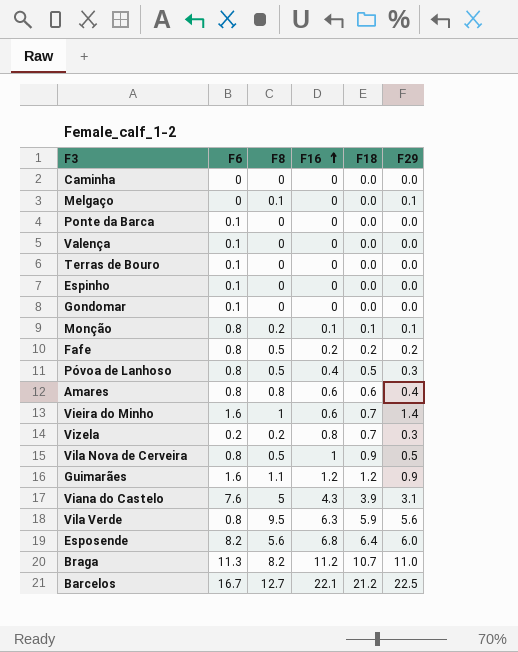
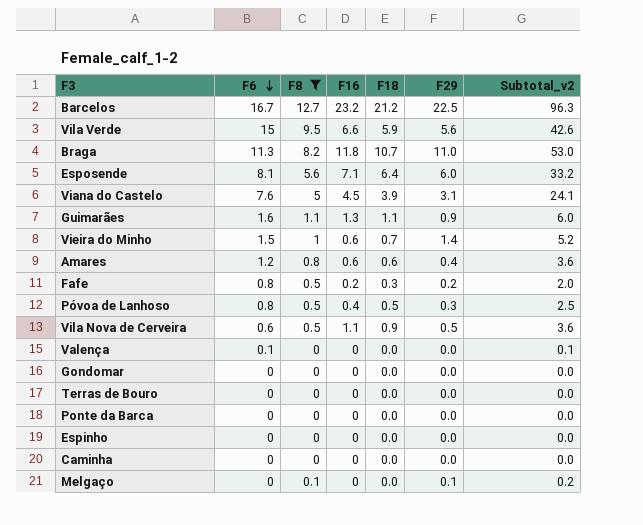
filter: none -> F8 != 0.2
row order: F16 ascending -> F6 descending
column Subtotal_v2 | formula: none -> [F6] + [F8] + [F16] + [F18] + [F29]
Barcelos | F16: 22.1 -> 23.2
Vila Verde | F6: 0.8 -> 15
Vila Verde | F16: 6.3 -> 6.6
Braga | F16: 11.2 -> 11.8
Esposende | F6: 8.2 -> 8.1
Esposende | F16: 6.8 -> 7.1
Viana do Castelo | F16: 4.3 -> 4.5
Guimarães | F16: 1.2 -> 1.3
Guimarães | F18: 1.2 -> 1.1
Vieira do Minho | F6: 1.6 -> 1.5
Amares | F6: 0.8 -> 1.2
Fafe | F18: 0.2 -> 0.3
Vila Nova de Cerveira | F6: 0.8 -> 0.6
Vila Nova de Cerveira | F16: 1 -> 1.1
Gondomar | F6: 0.1 -> 0
Terras de Bouro | F6: 0.1 -> 0
Ponte da Barca | F6: 0.1 -> 0
Espinho | F6: 0.1 -> 0

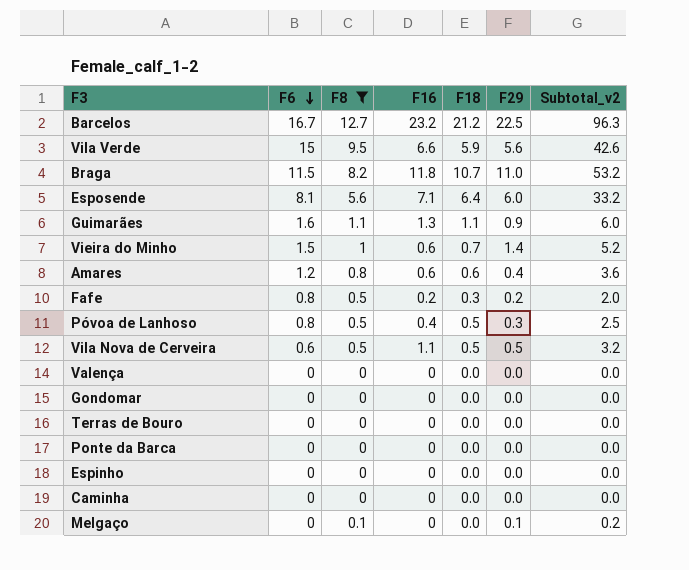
row Viana do Castelo: 7.6 | 5 | 4.5 | 3.9 | 3.1 | 24.1 -> none
Braga | F6: 11.3 -> 11.5
Braga | Subtotal_v2: 53.0 -> 53.2
Vila Nova de Cerveira | F18: 0.9 -> 0.5
Vila Nova de Cerveira | Subtotal_v2: 3.6 -> 3.2
Valença | F6: 0.1 -> 0
Valença | Subtotal_v2: 0.1 -> 0.0

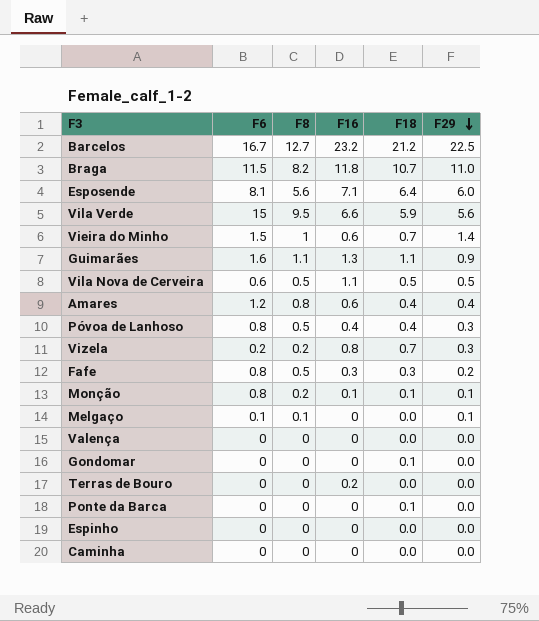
filter: F8 != 0.2 -> none
row order: F6 descending -> F29 descending
column Subtotal_v2 | formula: [F6] + [F8] + [F16] + [F18] + [F29] -> none
Amares | F18: 0.6 -> 0.4
Póvoa de Lanhoso | F18: 0.5 -> 0.4
Fafe | F16: 0.2 -> 0.3
Melgaço | F6: 0 -> 0.1
Gondomar | F18: 0.0 -> 0.1
Terras de Bouro | F16: 0 -> 0.2
Ponte da Barca | F18: 0.0 -> 0.1

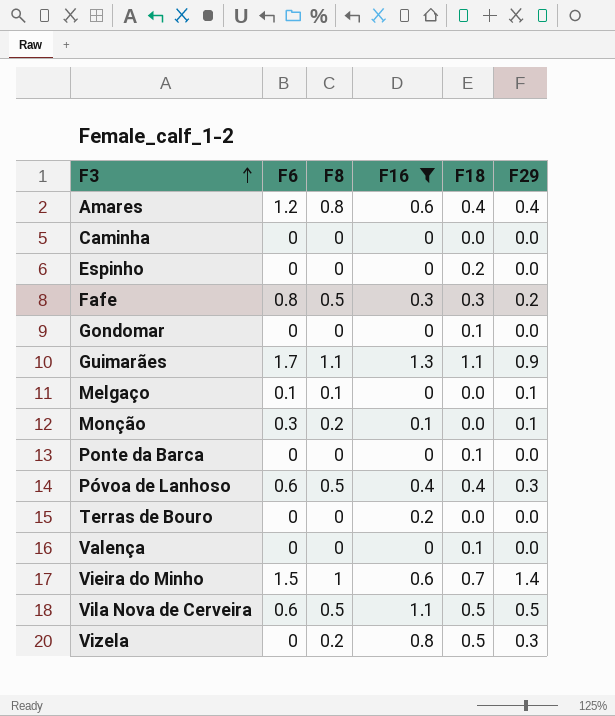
filter: none -> F16 <= 1.3
row order: F29 descending -> F3 ascending
Espinho | F18: 0.0 -> 0.2
Guimarães | F6: 1.6 -> 1.7
Monção | F6: 0.8 -> 0.3
Monção | F18: 0.1 -> 0.0
Póvoa de Lanhoso | F6: 0.8 -> 0.6
Valença | F18: 0.0 -> 0.1
Vizela | F6: 0.2 -> 0
Vizela | F18: 0.7 -> 0.5

